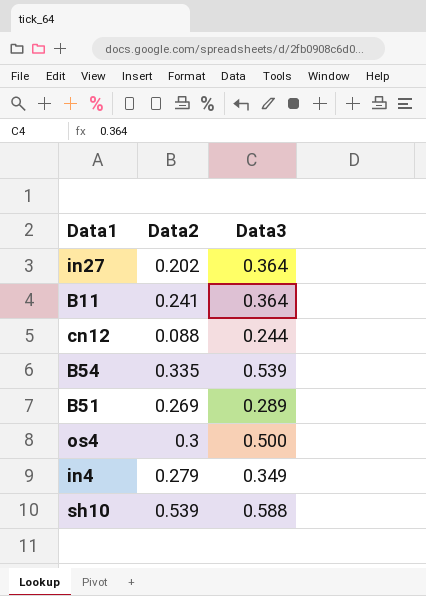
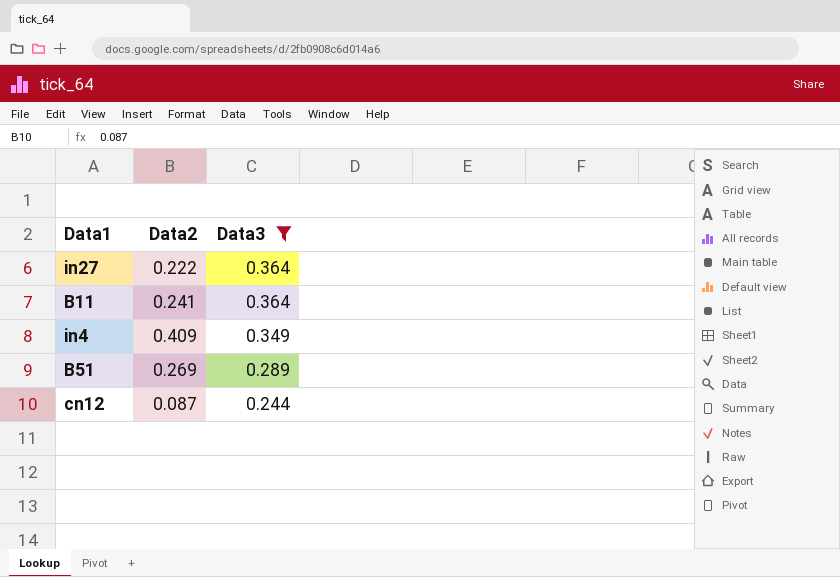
filter: none -> Data3 <= 0.364
row order: none -> Data3 descending
in27 | Data2: 0.202 -> 0.222
in4 | Data2: 0.279 -> 0.409
cn12 | Data2: 0.088 -> 0.087

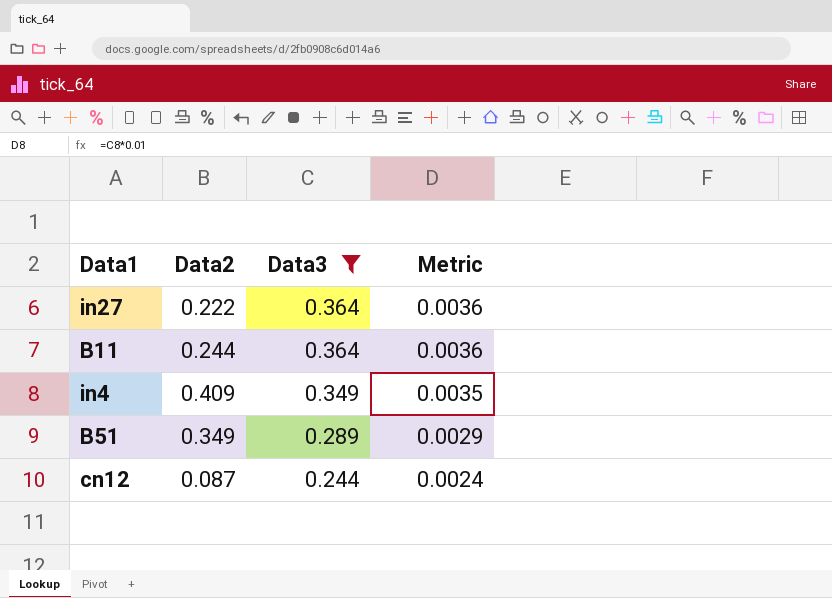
column Metric | formula: none -> [Data3] * 0.01
B11 | Data2: 0.241 -> 0.244
B51 | Data2: 0.269 -> 0.349

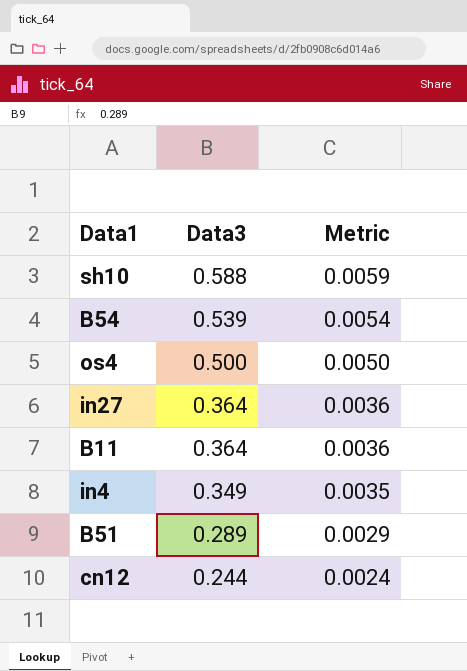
filter: Data3 <= 0.364 -> none
column Data2 | position: 2 -> none

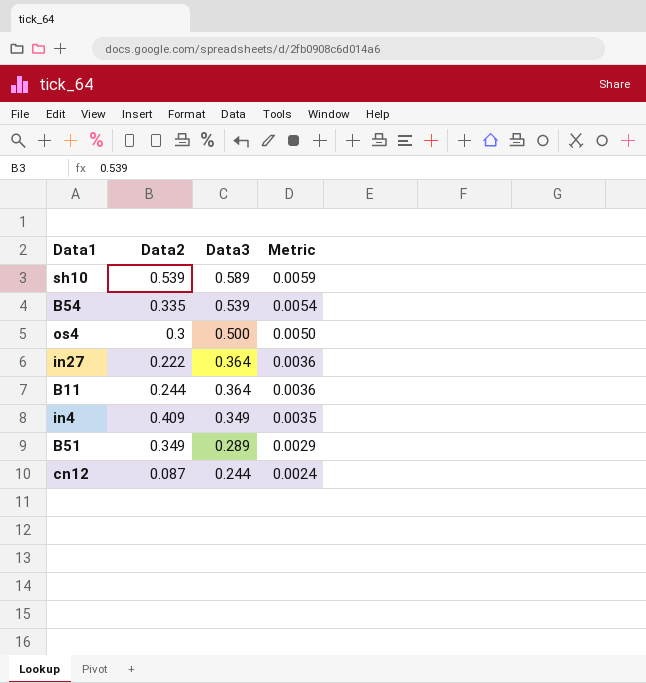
column Data2 | position: none -> 2
sh10 | Data3: 0.588 -> 0.589

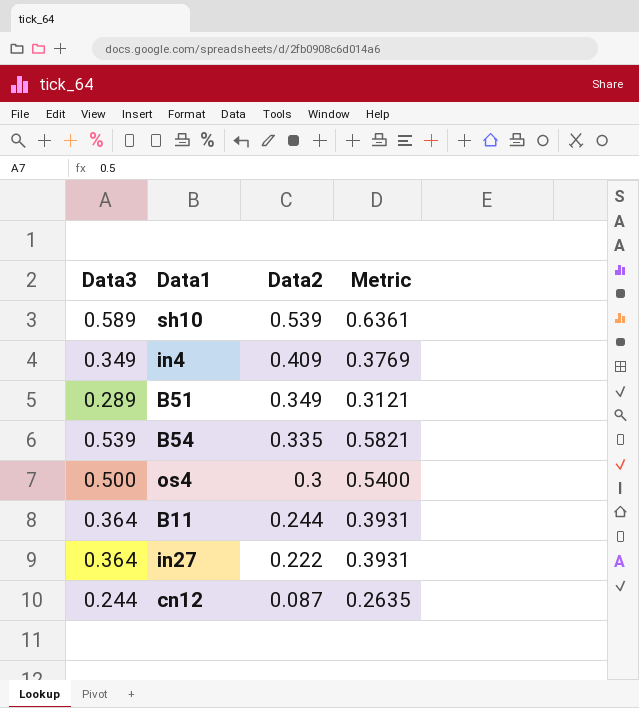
row order: Data3 descending -> Data2 descending
column Data3 | position: 3 -> 1
column Metric | formula: [Data3] * 0.01 -> [Data3] * 1.08

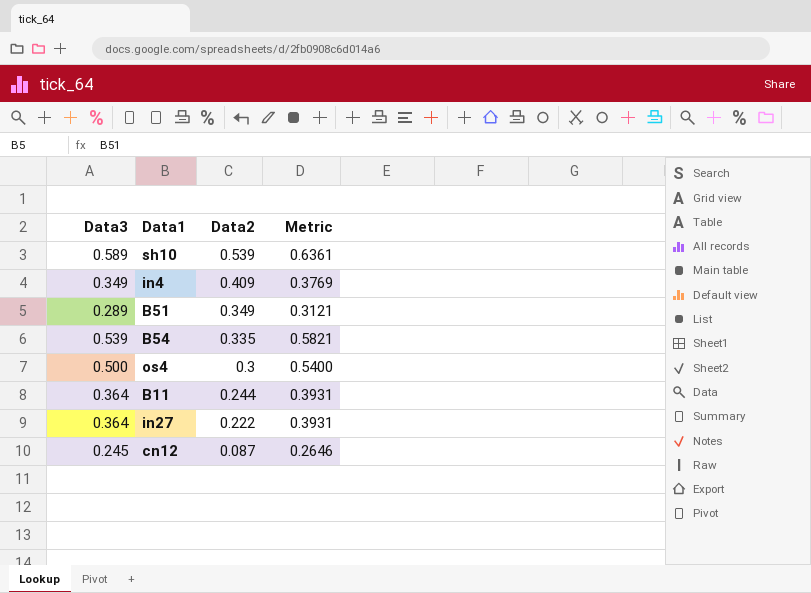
cn12 | Data3: 0.244 -> 0.245
cn12 | Metric: 0.2635 -> 0.2646

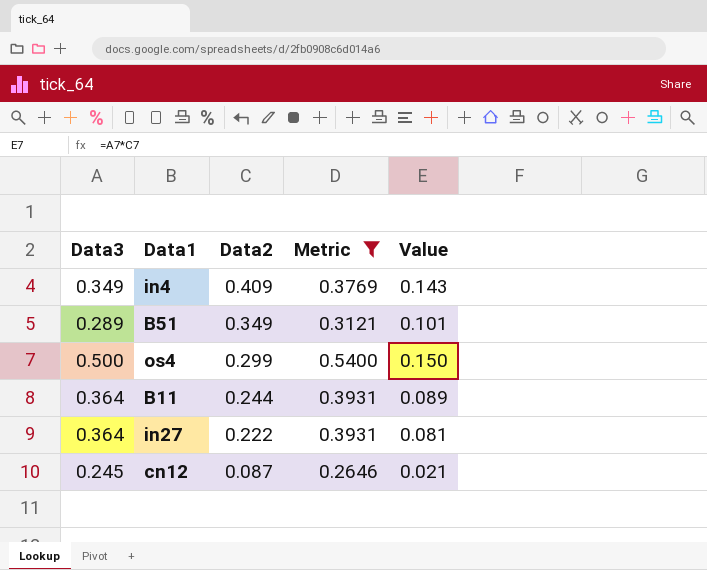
filter: none -> Metric <= 0.5400
column Value | formula: none -> [Data3] * [Data2]
os4 | Data2: 0.3 -> 0.299

